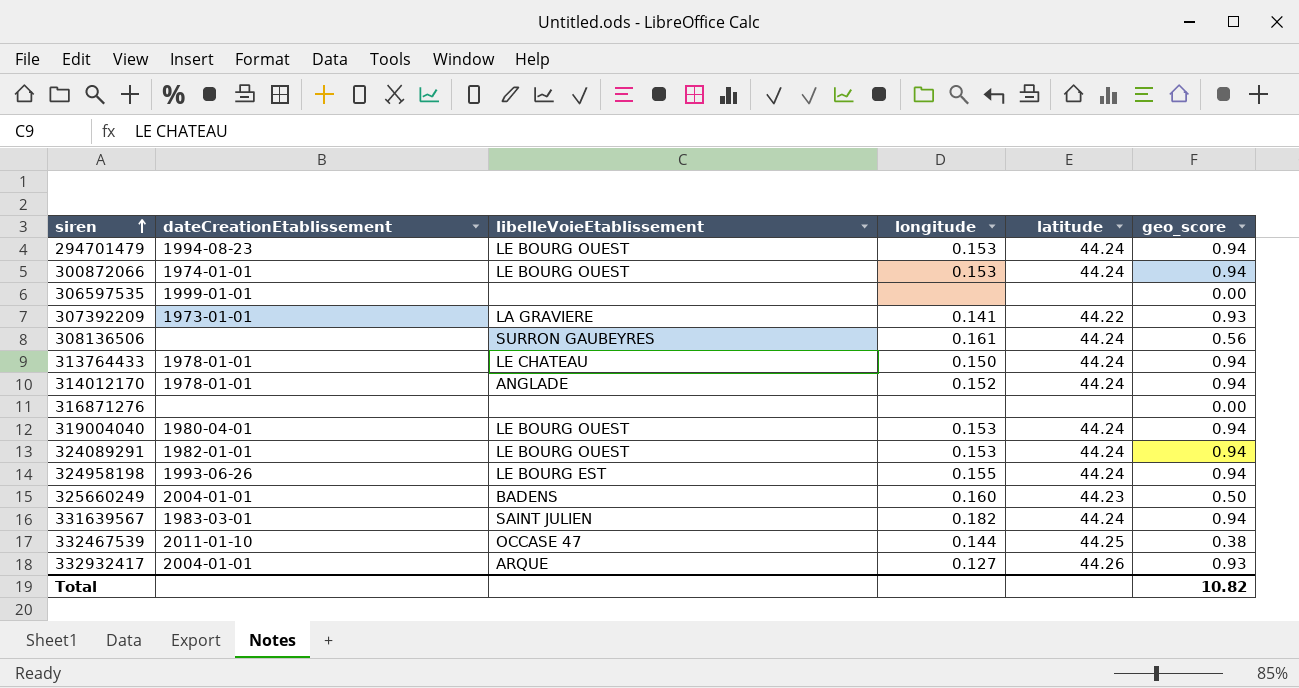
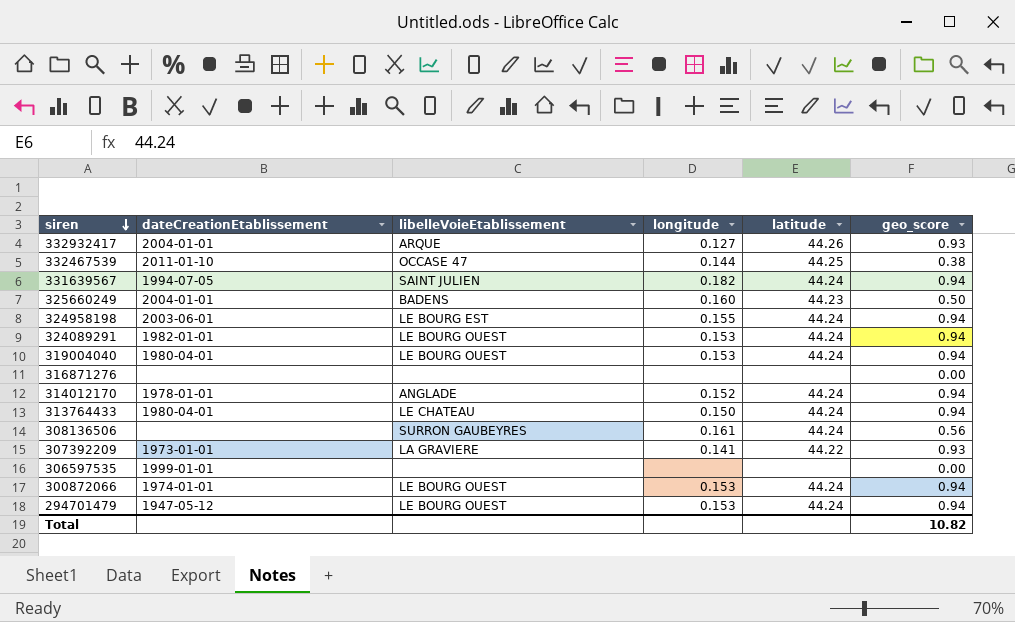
row order: siren ascending -> siren descending
331639567 | dateCreationEtablissement: 1983-03-01 -> 1994-07-05
324958198 | dateCreationEtablissement: 1993-06-26 -> 2003-06-01
313764433 | dateCreationEtablissement: 1978-01-01 -> 1980-04-01
294701479 | dateCreationEtablissement: 1994-08-23 -> 1947-05-12

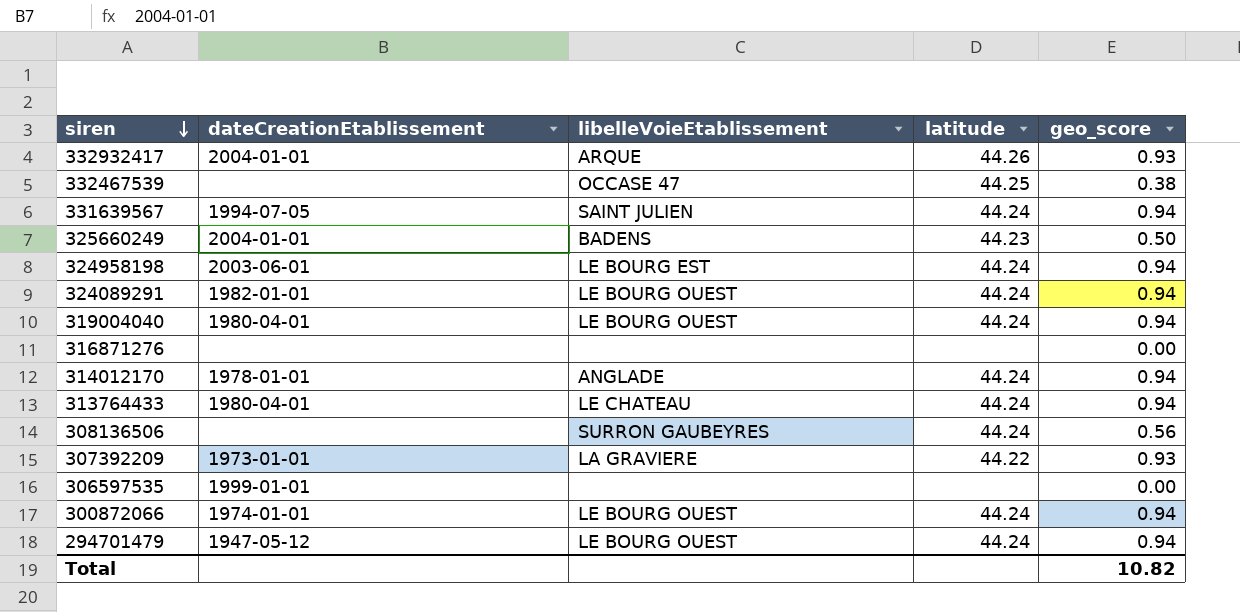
column longitude | position: 4 -> none
332467539 | dateCreationEtablissement: 2011-01-10 -> none

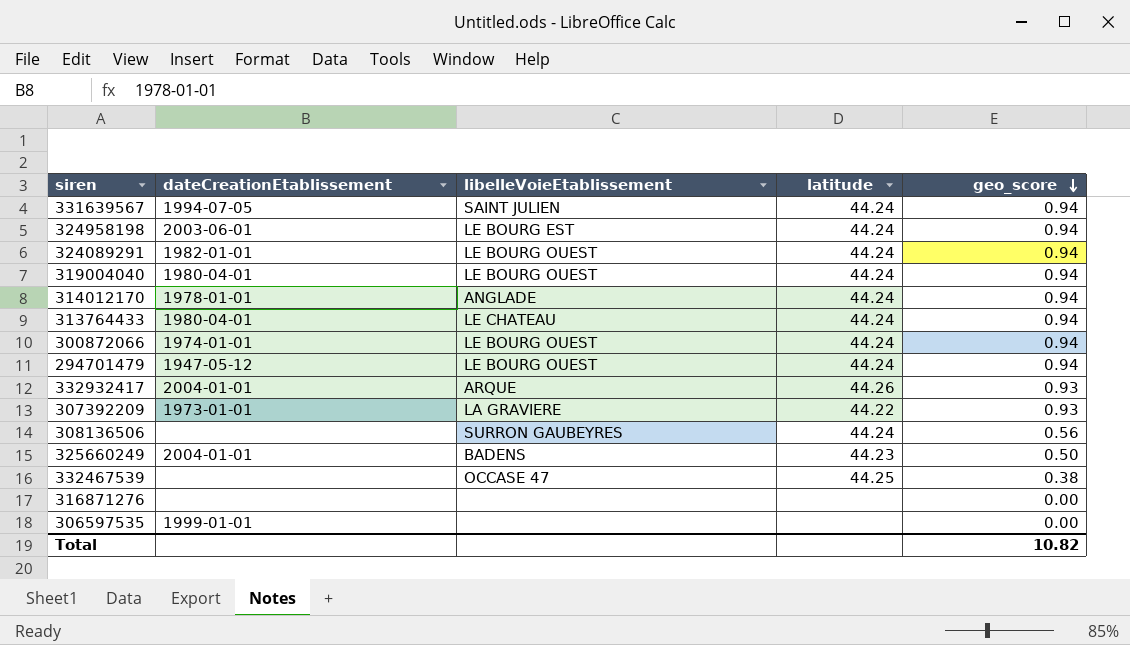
row order: siren descending -> geo_score descending

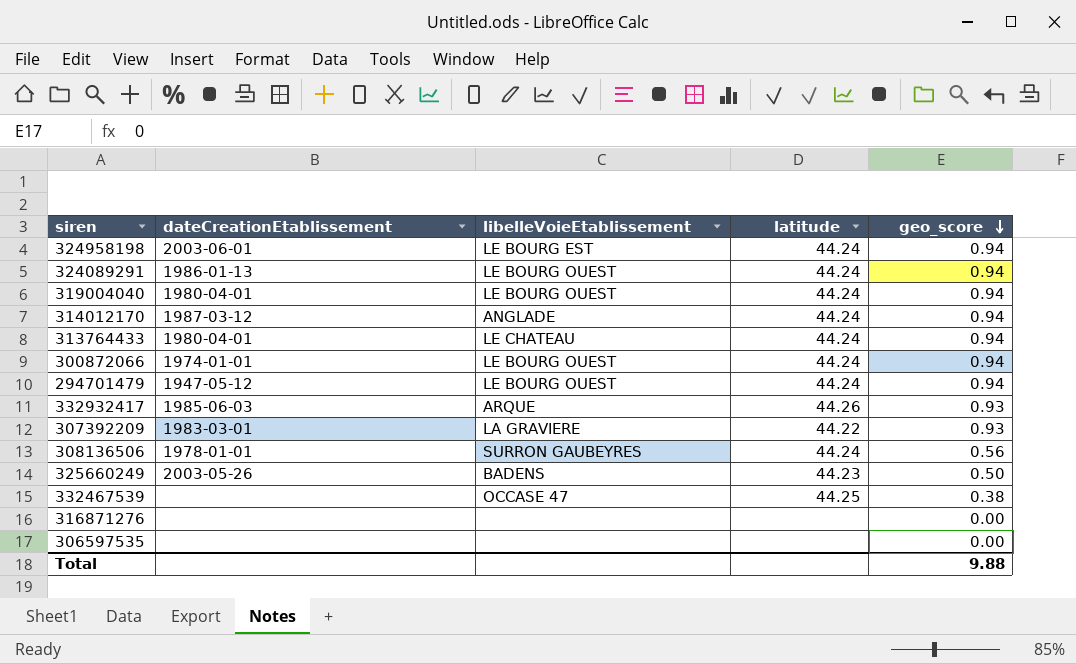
row 331639567: 1994-07-05 | SAINT JULIEN | 44.24 | 0.94 -> none
324089291 | dateCreationEtablissement: 1982-01-01 -> 1986-01-13
314012170 | dateCreationEtablissement: 1978-01-01 -> 1987-03-12
332932417 | dateCreationEtablissement: 2004-01-01 -> 1985-06-03
307392209 | dateCreationEtablissement: 1973-01-01 -> 1983-03-01
308136506 | dateCreationEtablissement: none -> 1978-01-01
325660249 | dateCreationEtablissement: 2004-01-01 -> 2003-05-26
306597535 | dateCreationEtablissement: 1999-01-01 -> none
Total | geo_score: 10.82 -> 9.88

